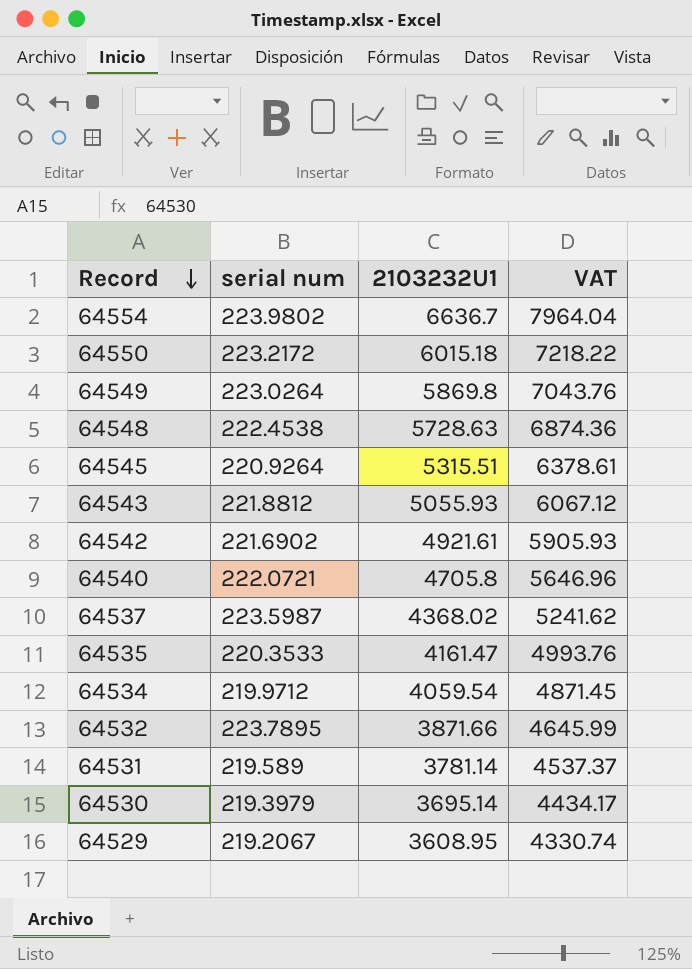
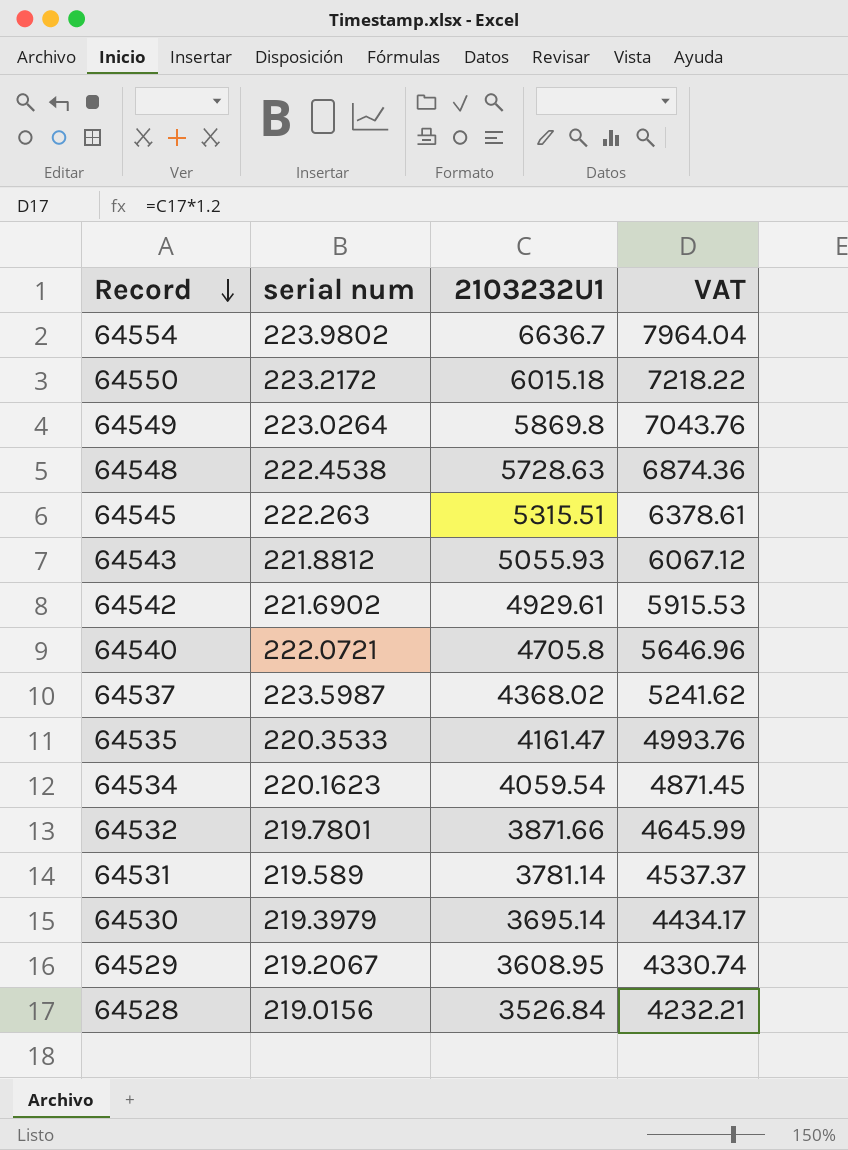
64545 | serial num: 220.9264 -> 222.263
64542 | 2103232U1: 4921.61 -> 4929.61
64542 | VAT: 5905.93 -> 5915.53
64534 | serial num: 219.9712 -> 220.1623
64532 | serial num: 223.7895 -> 219.7801
row 64528: none -> 219.0156 | 3526.84 | 4232.21

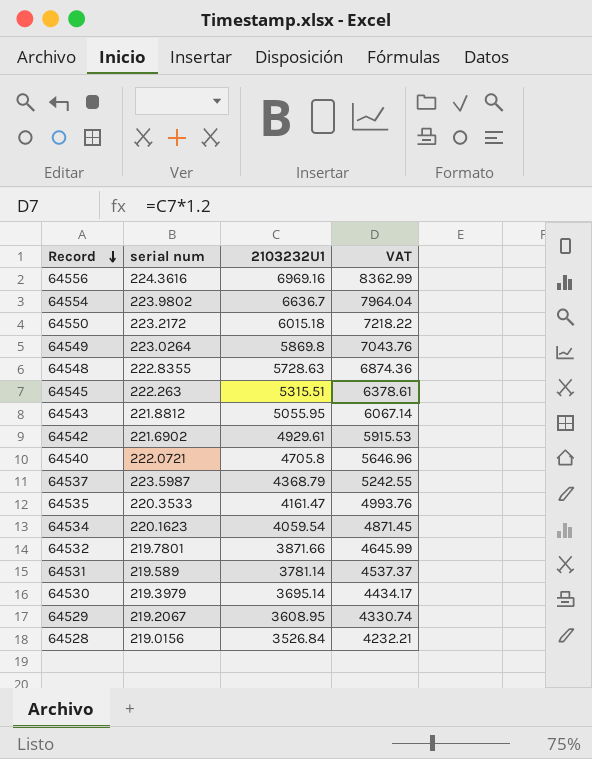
row 64556: none -> 224.3616 | 6969.16 | 8362.99
64548 | serial num: 222.4538 -> 222.8355
64543 | 2103232U1: 5055.93 -> 5055.95
64543 | VAT: 6067.12 -> 6067.14
64537 | 2103232U1: 4368.02 -> 4368.79
64537 | VAT: 5241.62 -> 5242.55

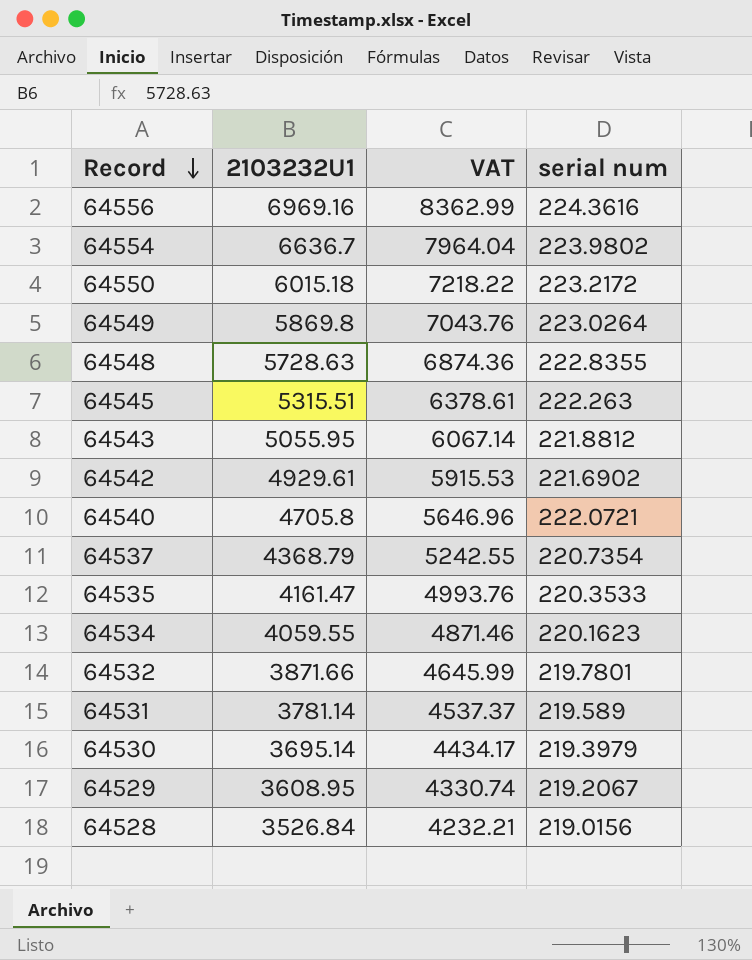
column serial num | position: 2 -> 4
64537 | serial num: 223.5987 -> 220.7354
64534 | 2103232U1: 4059.54 -> 4059.55
64534 | VAT: 4871.45 -> 4871.46

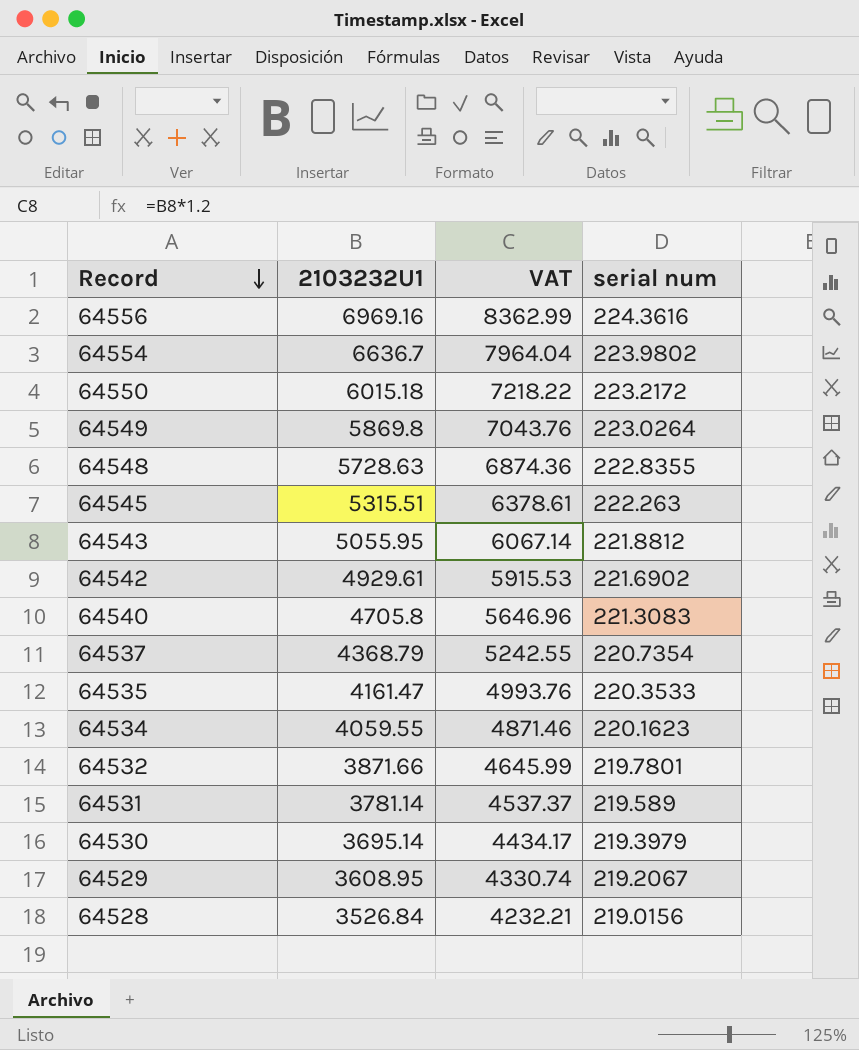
64540 | serial num: 222.0721 -> 221.3083

